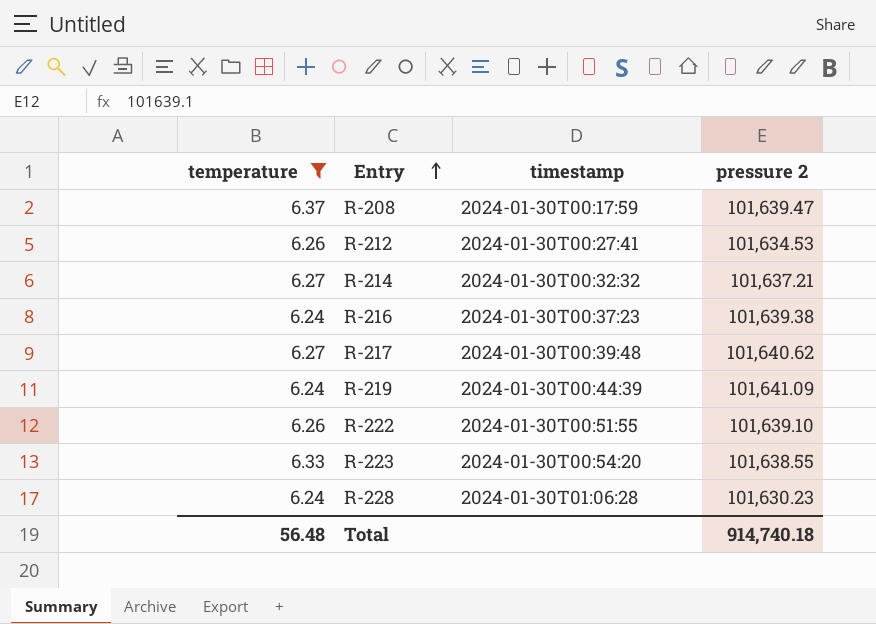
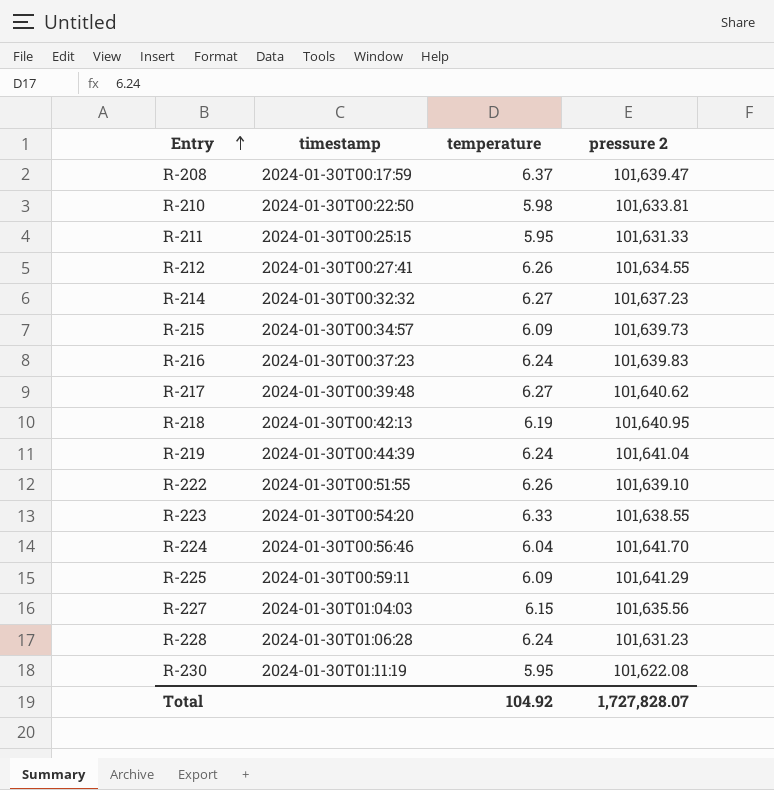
filter: temperature >= 6.24 -> none
column temperature | position: 1 -> 3
R-212 | pressure 2: 101,634.53 -> 101,634.55
R-214 | pressure 2: 101,637.21 -> 101,637.23
R-216 | pressure 2: 101,639.38 -> 101,639.83
R-219 | pressure 2: 101,641.09 -> 101,641.04
R-228 | pressure 2: 101,630.23 -> 101,631.23
Total | temperature: 56.48 -> 104.92
Total | pressure 2: 914,740.18 -> 1,727,828.07

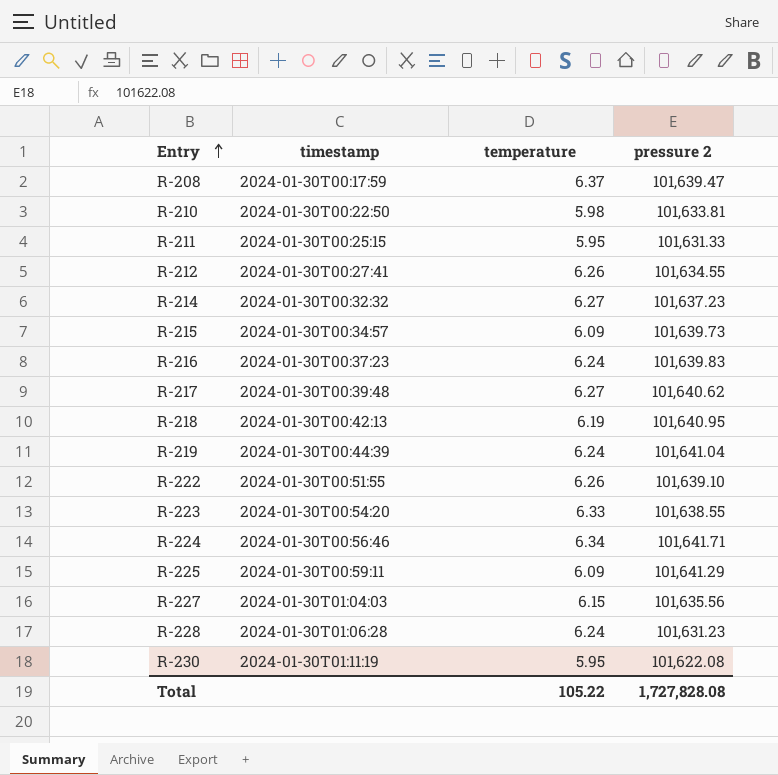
R-224 | temperature: 6.04 -> 6.34
R-224 | pressure 2: 101,641.70 -> 101,641.71
Total | temperature: 104.92 -> 105.22
Total | pressure 2: 1,727,828.07 -> 1,727,828.08

